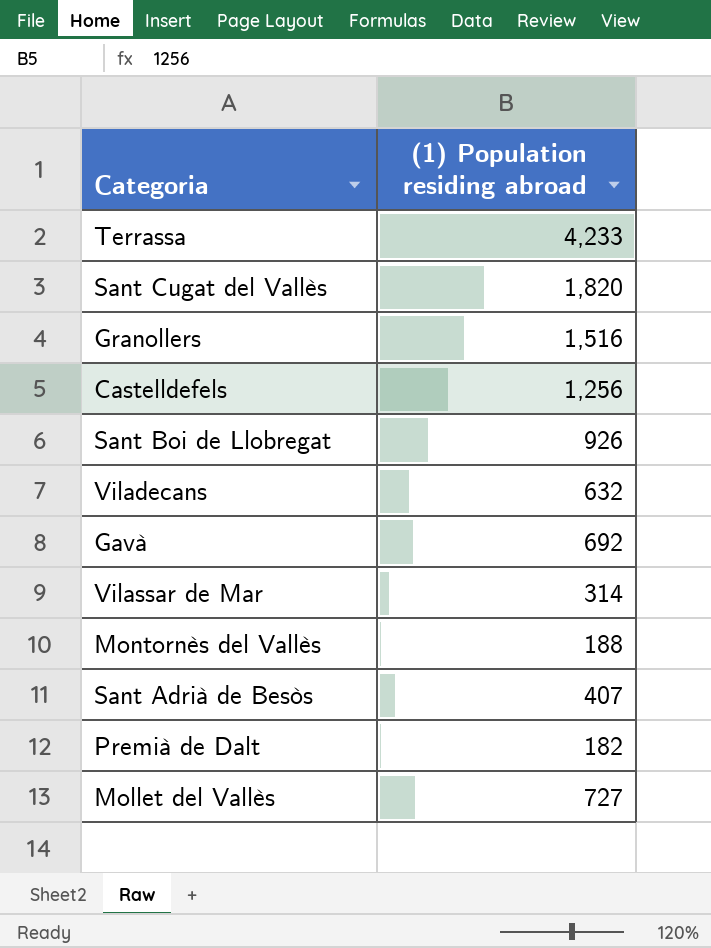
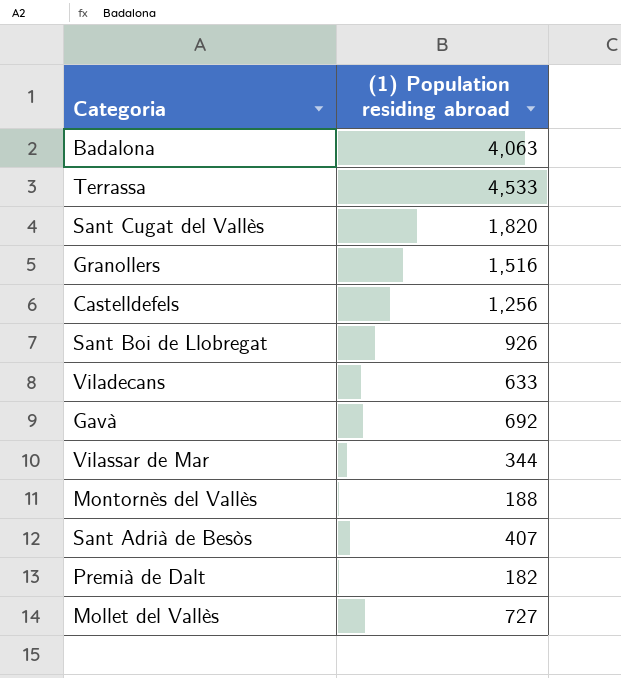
row Badalona: none -> 4,063
Terrassa | (1) Population residing abroad: 4,233 -> 4,533
Viladecans | (1) Population residing abroad: 632 -> 633
Vilassar de Mar | (1) Population residing abroad: 314 -> 344

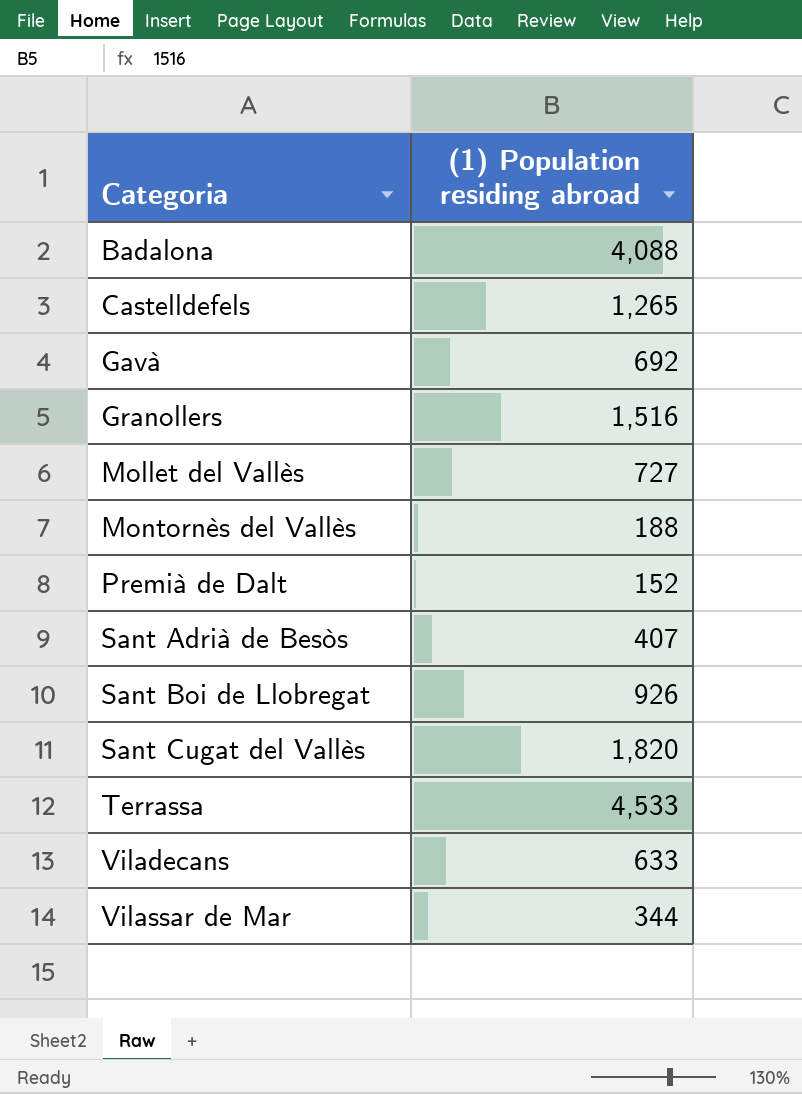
row order: none -> Categoria ascending
Badalona | (1) Population residing abroad: 4,063 -> 4,088
Castelldefels | (1) Population residing abroad: 1,256 -> 1,265
Premià de Dalt | (1) Population residing abroad: 182 -> 152

